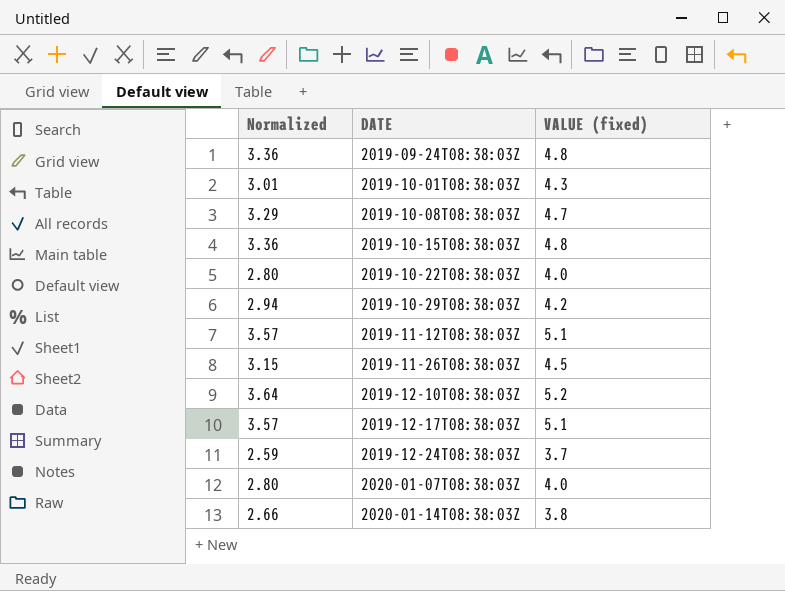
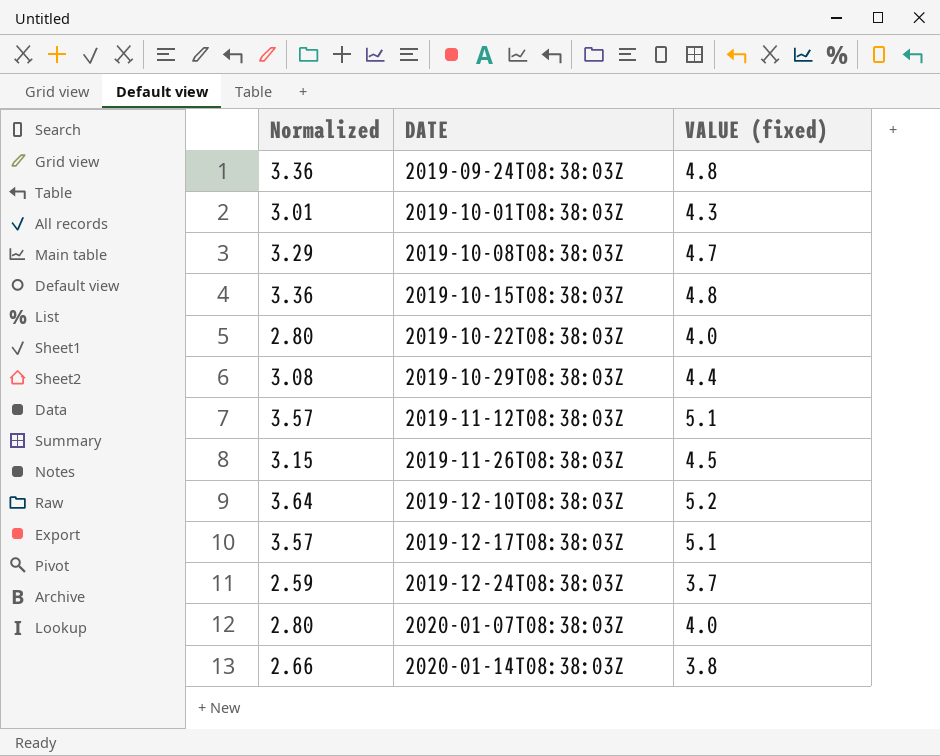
2019-10-29T08:38:03Z | Normalized: 2.94 -> 3.08
2019-10-29T08:38:03Z | VALUE (fixed): 4.2 -> 4.4

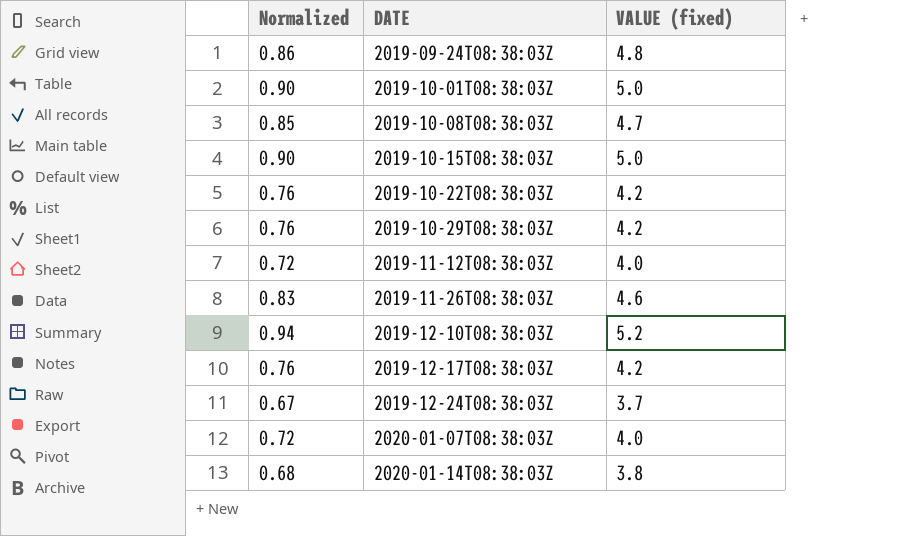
column Normalized | formula: [VALUE (fixed)] * 0.7 -> [VALUE (fixed)] * 0.18
2019-10-01T08:38:03Z | VALUE (fixed): 4.3 -> 5.0
2019-10-15T08:38:03Z | VALUE (fixed): 4.8 -> 5.0
2019-10-22T08:38:03Z | VALUE (fixed): 4.0 -> 4.2
2019-10-29T08:38:03Z | VALUE (fixed): 4.4 -> 4.2
2019-11-12T08:38:03Z | VALUE (fixed): 5.1 -> 4.0
2019-11-26T08:38:03Z | VALUE (fixed): 4.5 -> 4.6
2019-12-17T08:38:03Z | VALUE (fixed): 5.1 -> 4.2

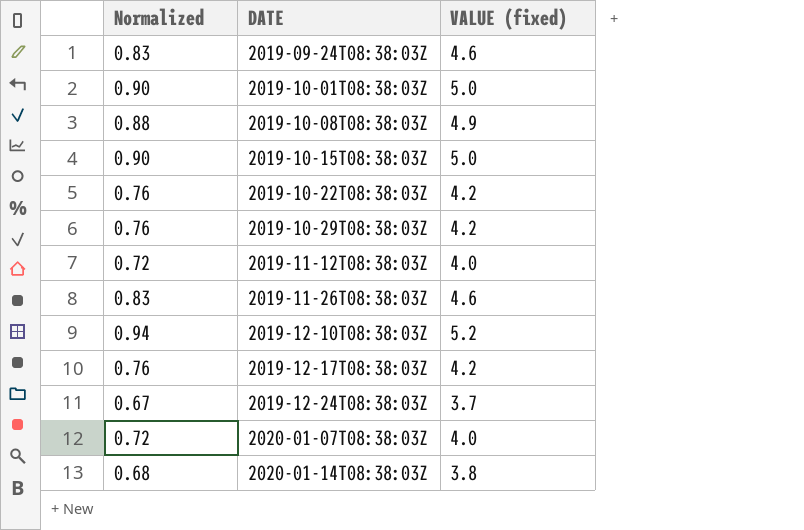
2019-09-24T08:38:03Z | Normalized: 0.86 -> 0.83
2019-09-24T08:38:03Z | VALUE (fixed): 4.8 -> 4.6
2019-10-08T08:38:03Z | Normalized: 0.85 -> 0.88
2019-10-08T08:38:03Z | VALUE (fixed): 4.7 -> 4.9

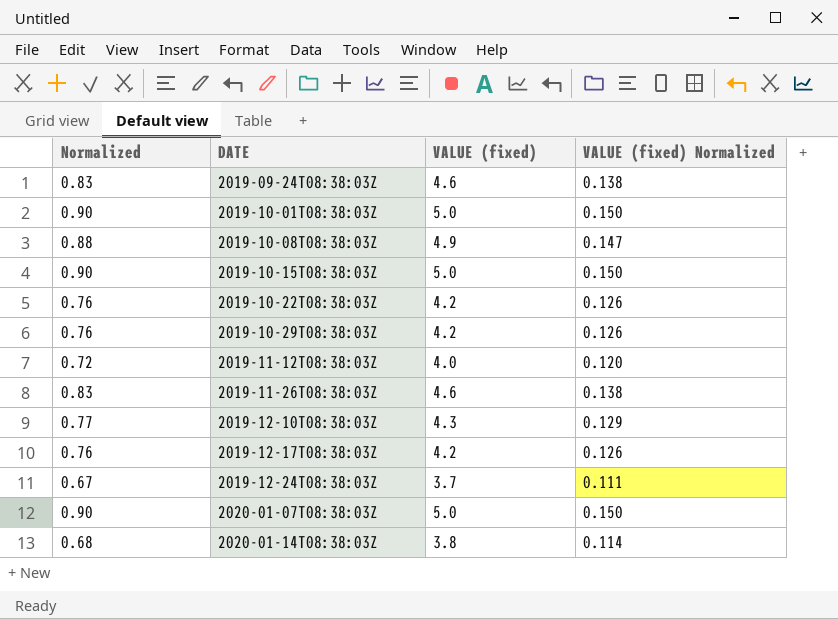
column VALUE (fixed) Normalized | formula: none -> [VALUE (fixed)] * 0.03
2019-12-10T08:38:03Z | Normalized: 0.94 -> 0.77
2019-12-10T08:38:03Z | VALUE (fixed): 5.2 -> 4.3
2020-01-07T08:38:03Z | Normalized: 0.72 -> 0.90
2020-01-07T08:38:03Z | VALUE (fixed): 4.0 -> 5.0

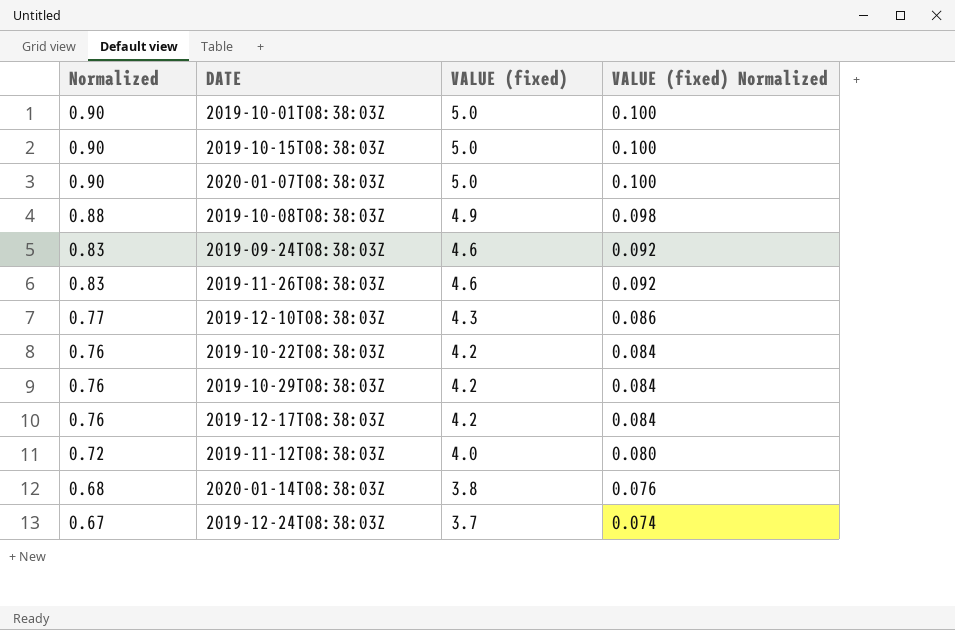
row order: DATE ascending -> Normalized descending
column VALUE (fixed) Normalized | formula: [VALUE (fixed)] * 0.03 -> [VALUE (fixed)] * 0.02

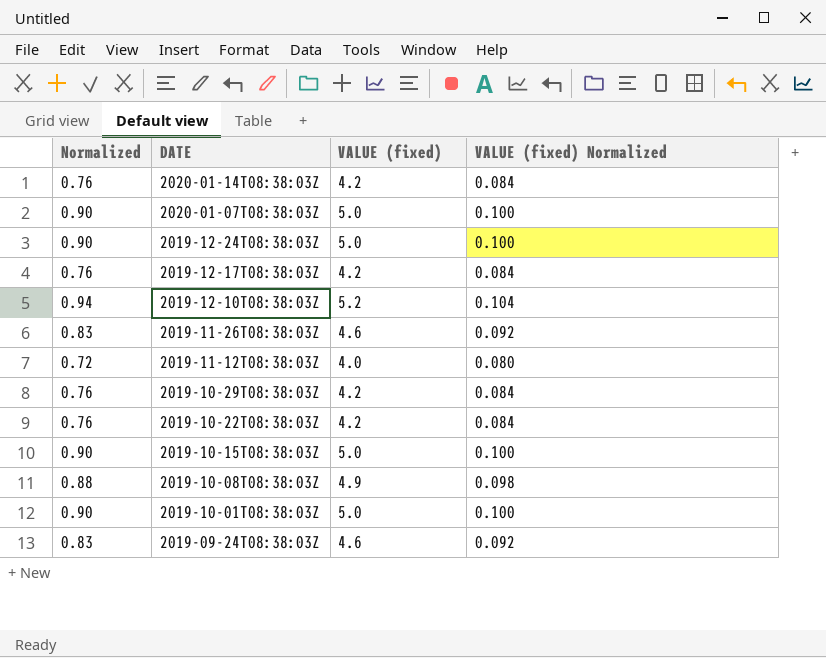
row order: Normalized descending -> DATE descending
2020-01-14T08:38:03Z | Normalized: 0.68 -> 0.76
2020-01-14T08:38:03Z | VALUE (fixed): 3.8 -> 4.2
2020-01-14T08:38:03Z | VALUE (fixed) Normalized: 0.076 -> 0.084
2019-12-24T08:38:03Z | Normalized: 0.67 -> 0.90
2019-12-24T08:38:03Z | VALUE (fixed): 3.7 -> 5.0
2019-12-24T08:38:03Z | VALUE (fixed) Normalized: 0.074 -> 0.100
2019-12-10T08:38:03Z | Normalized: 0.77 -> 0.94
2019-12-10T08:38:03Z | VALUE (fixed): 4.3 -> 5.2
2019-12-10T08:38:03Z | VALUE (fixed) Normalized: 0.086 -> 0.104

